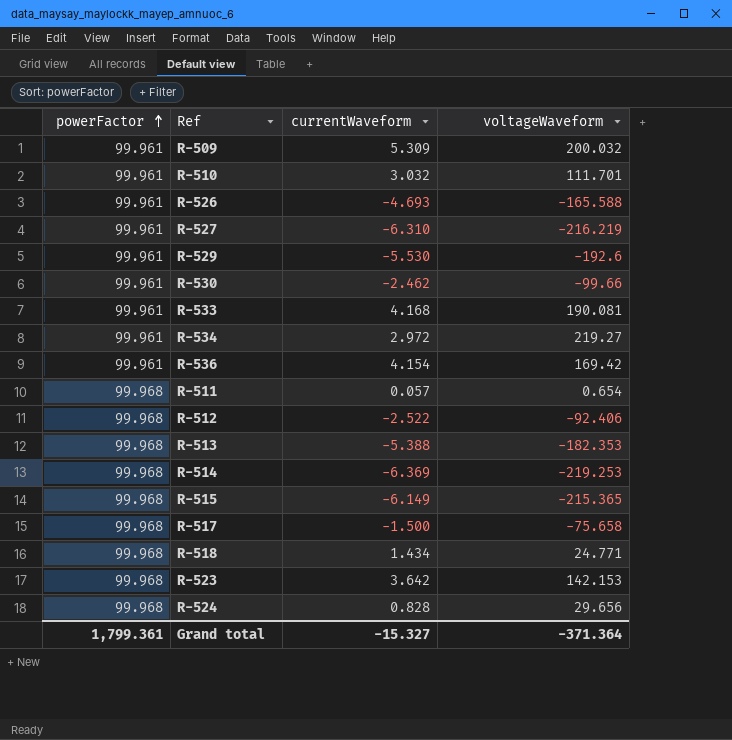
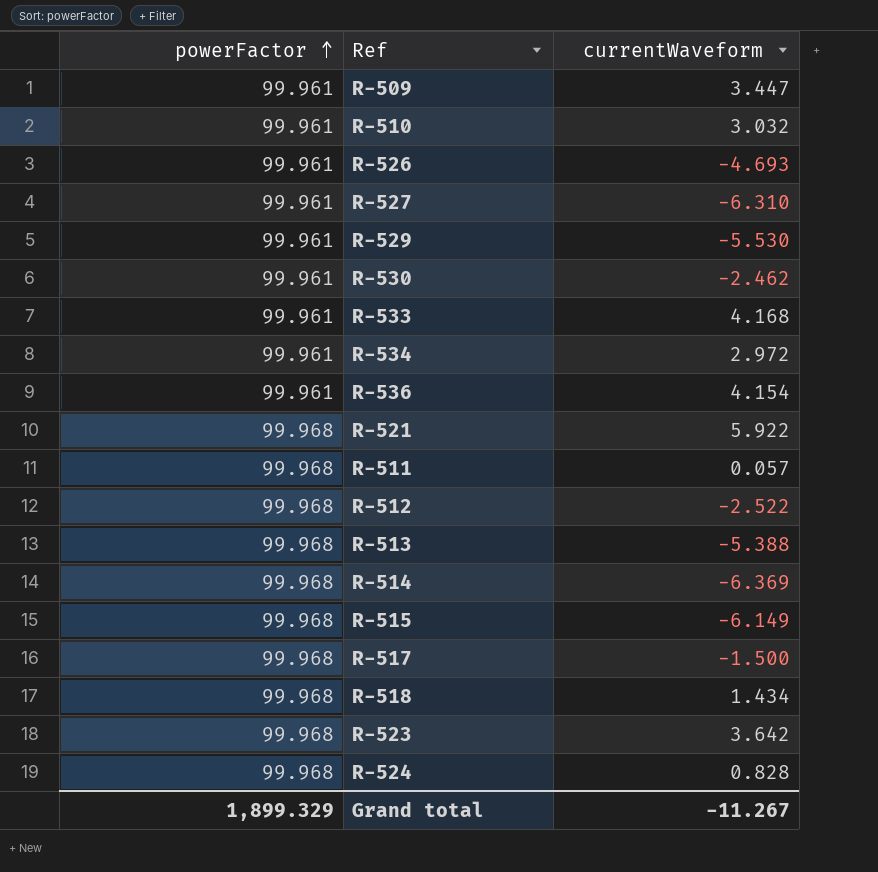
column voltageWaveform | position: 4 -> none
R-509 | currentWaveform: 5.309 -> 3.447
row R-521: none -> 99.968 | 5.922
Grand total | powerFactor: 1,799.361 -> 1,899.329
Grand total | currentWaveform: -15.327 -> -11.267

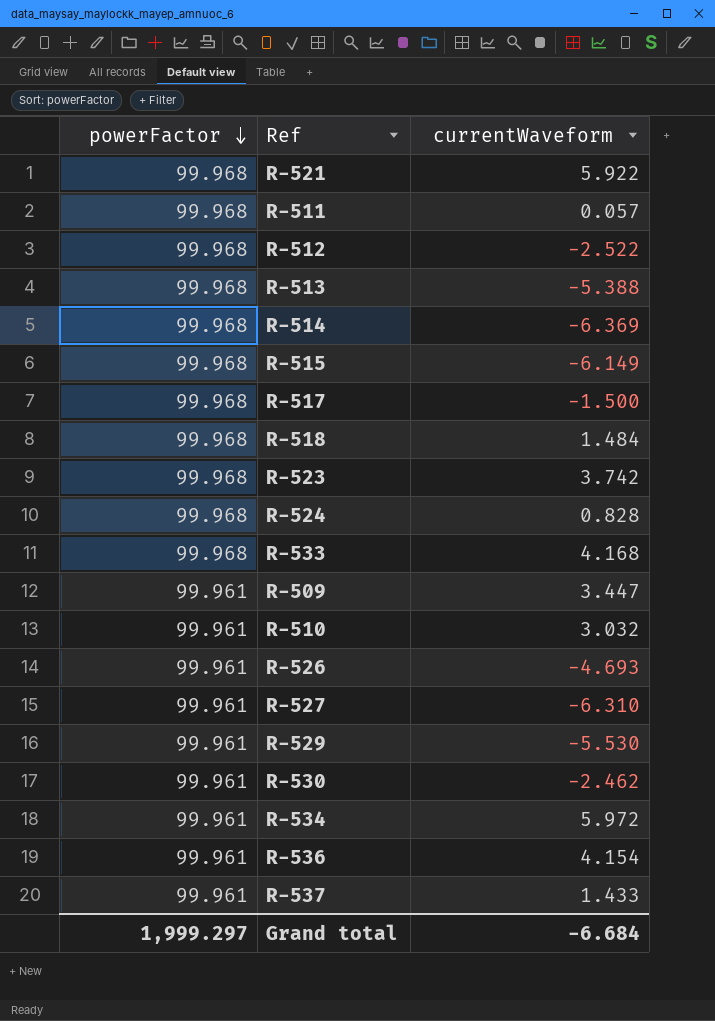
row order: powerFactor ascending -> powerFactor descending
R-518 | currentWaveform: 1.434 -> 1.484
R-523 | currentWaveform: 3.642 -> 3.742
R-533 | powerFactor: 99.961 -> 99.968
R-534 | currentWaveform: 2.972 -> 5.972
row R-537: none -> 99.961 | 1.433
Grand total | powerFactor: 1,899.329 -> 1,999.297
Grand total | currentWaveform: -11.267 -> -6.684

